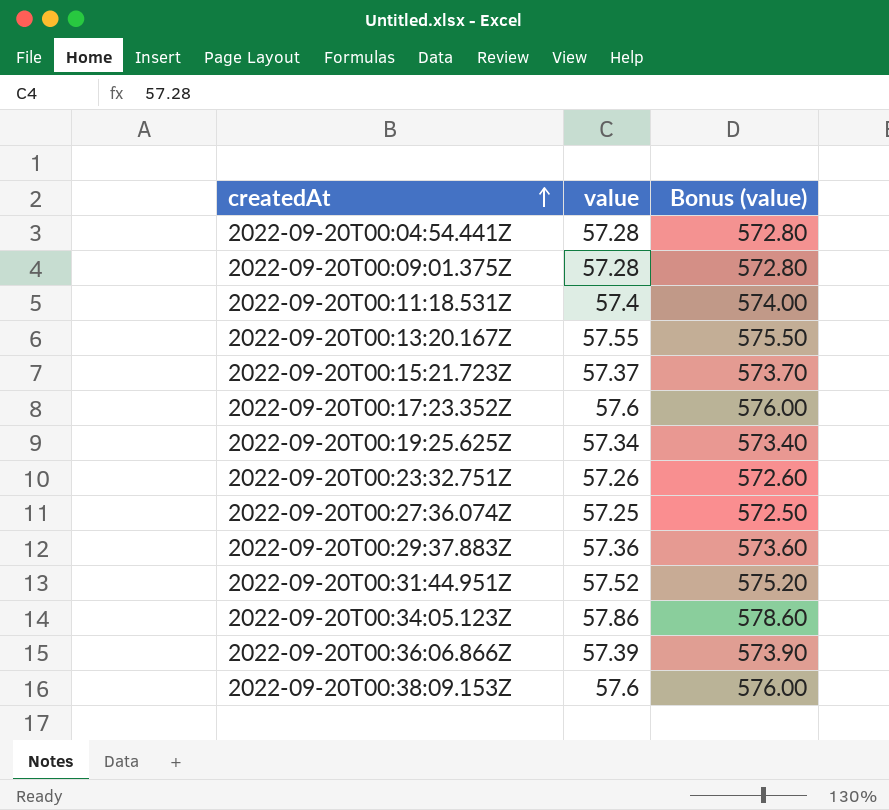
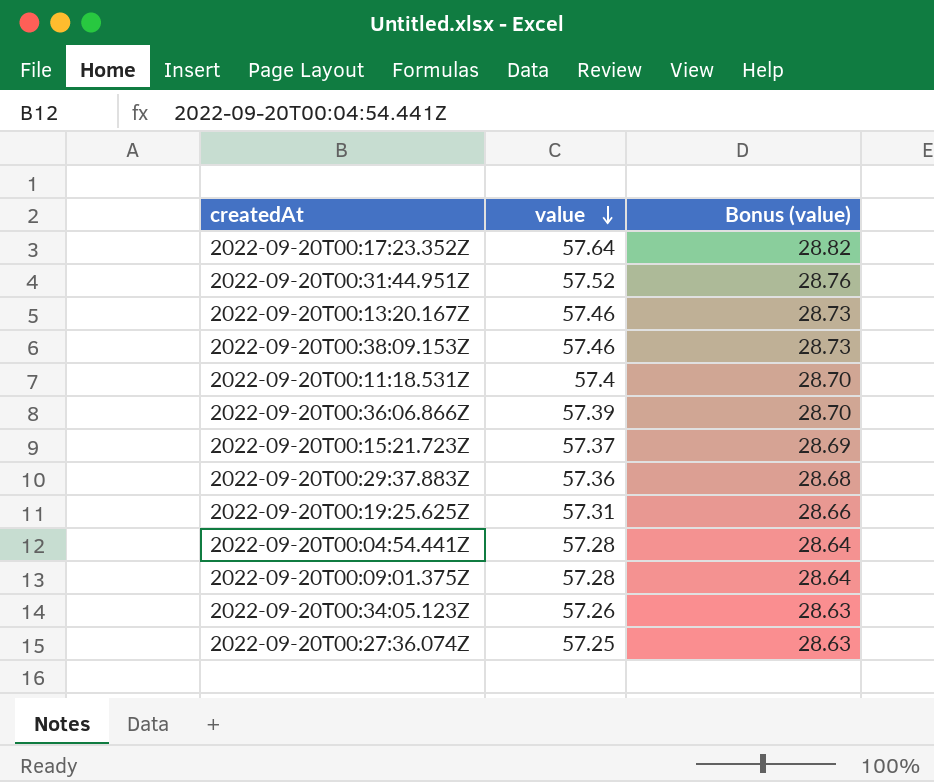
row order: createdAt ascending -> value descending
column Bonus (value) | formula: [value] * 10 -> [value] * 0.5
row 2022-09-20T00:23:32.751Z: 57.26 | 572.60 -> none
2022-09-20T00:17:23.352Z | value: 57.6 -> 57.64
2022-09-20T00:13:20.167Z | value: 57.55 -> 57.46
2022-09-20T00:38:09.153Z | value: 57.6 -> 57.46
2022-09-20T00:19:25.625Z | value: 57.34 -> 57.31
2022-09-20T00:34:05.123Z | value: 57.86 -> 57.26

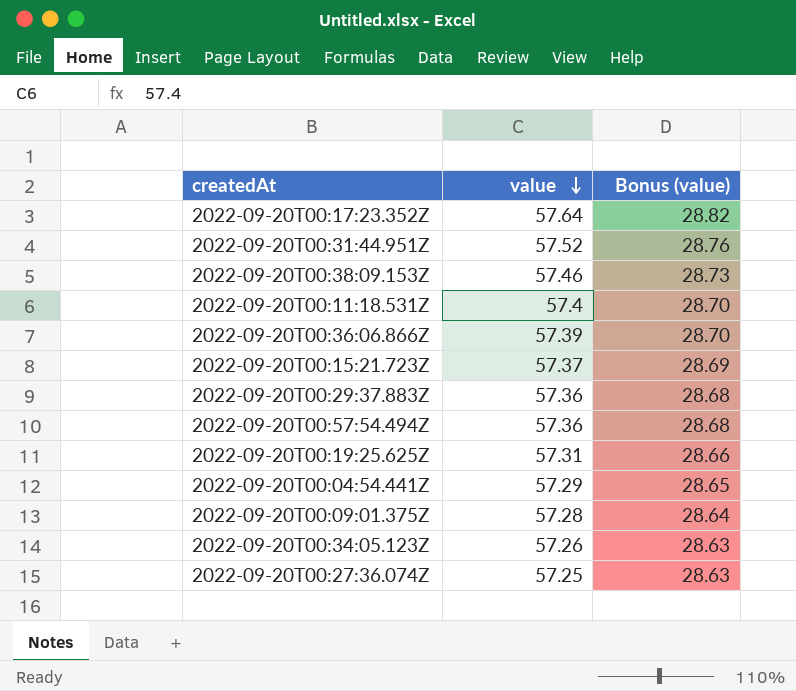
row 2022-09-20T00:13:20.167Z: 57.46 | 28.73 -> none
row 2022-09-20T00:57:54.494Z: none -> 57.36 | 28.68
2022-09-20T00:04:54.441Z | value: 57.28 -> 57.29
2022-09-20T00:04:54.441Z | Bonus (value): 28.64 -> 28.65

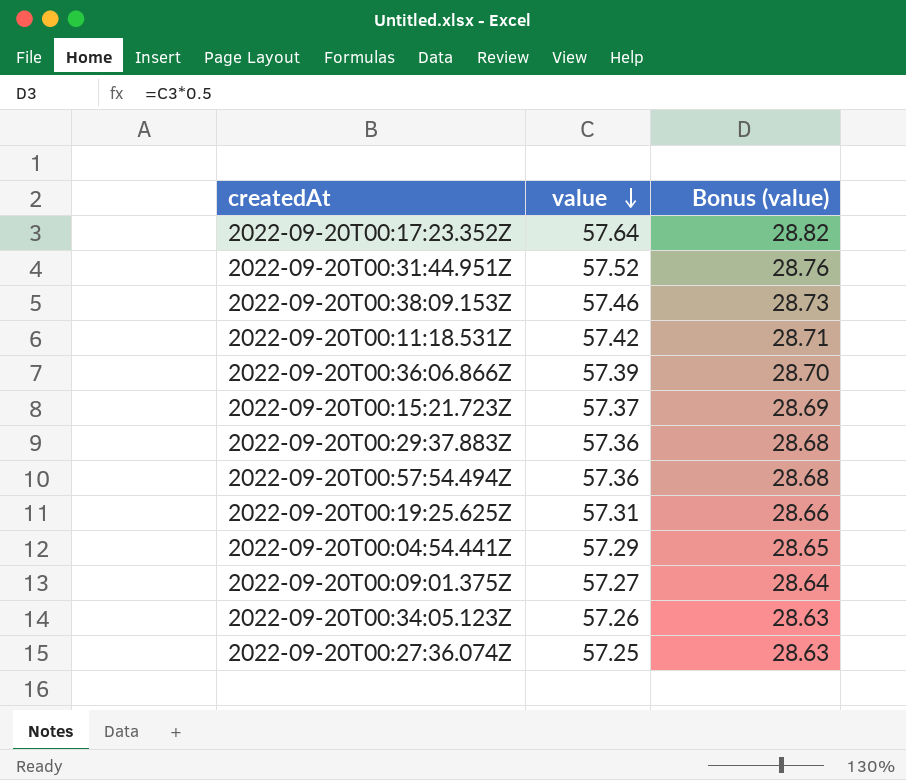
2022-09-20T00:11:18.531Z | value: 57.4 -> 57.42
2022-09-20T00:11:18.531Z | Bonus (value): 28.70 -> 28.71
2022-09-20T00:09:01.375Z | value: 57.28 -> 57.27

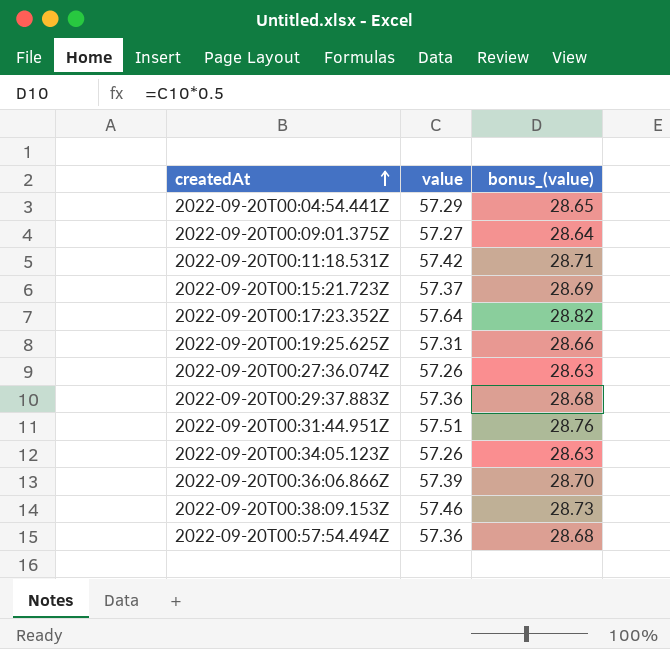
row order: value descending -> createdAt ascending
column name: Bonus (value) -> bonus_(value)
2022-09-20T00:27:36.074Z | value: 57.25 -> 57.26
2022-09-20T00:31:44.951Z | value: 57.52 -> 57.51

